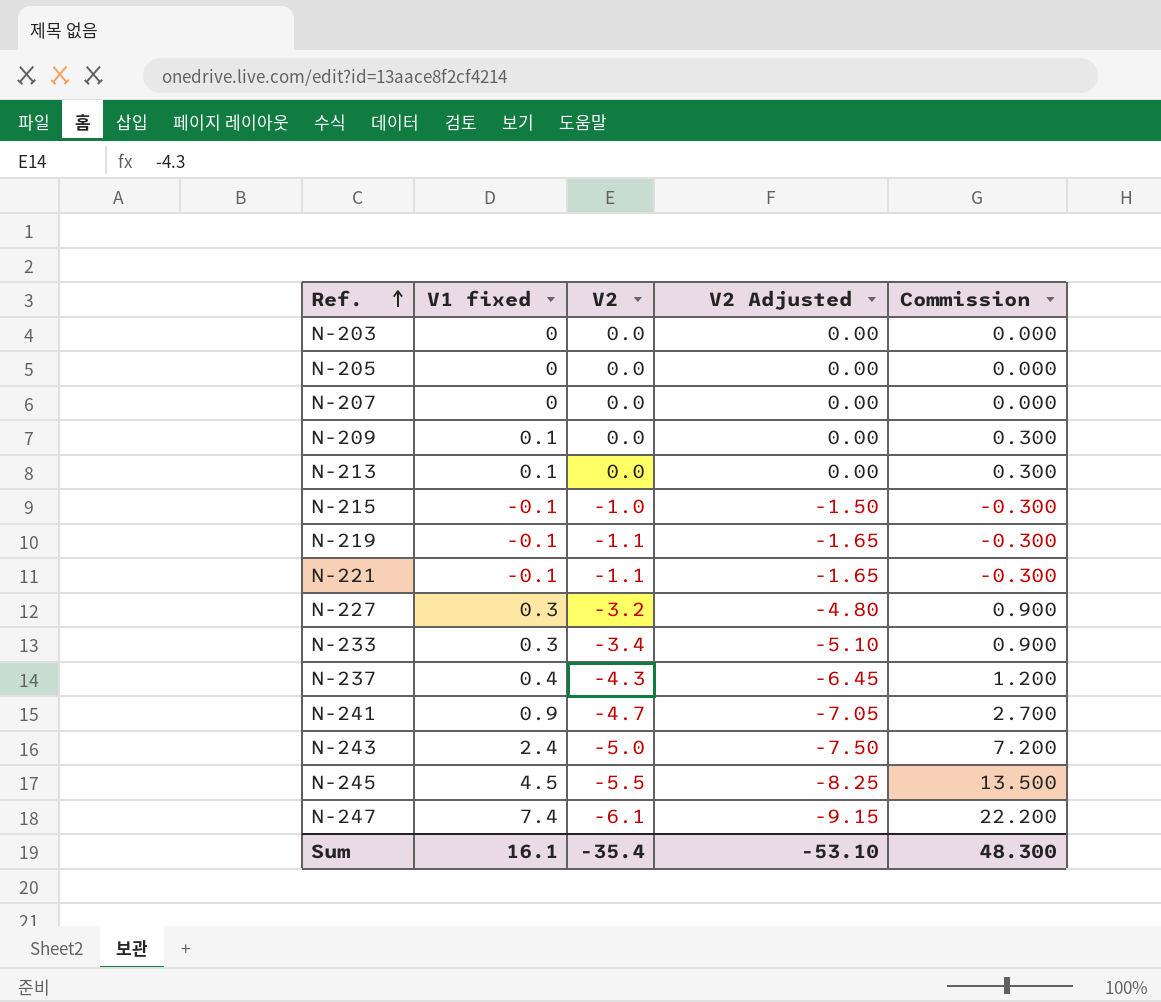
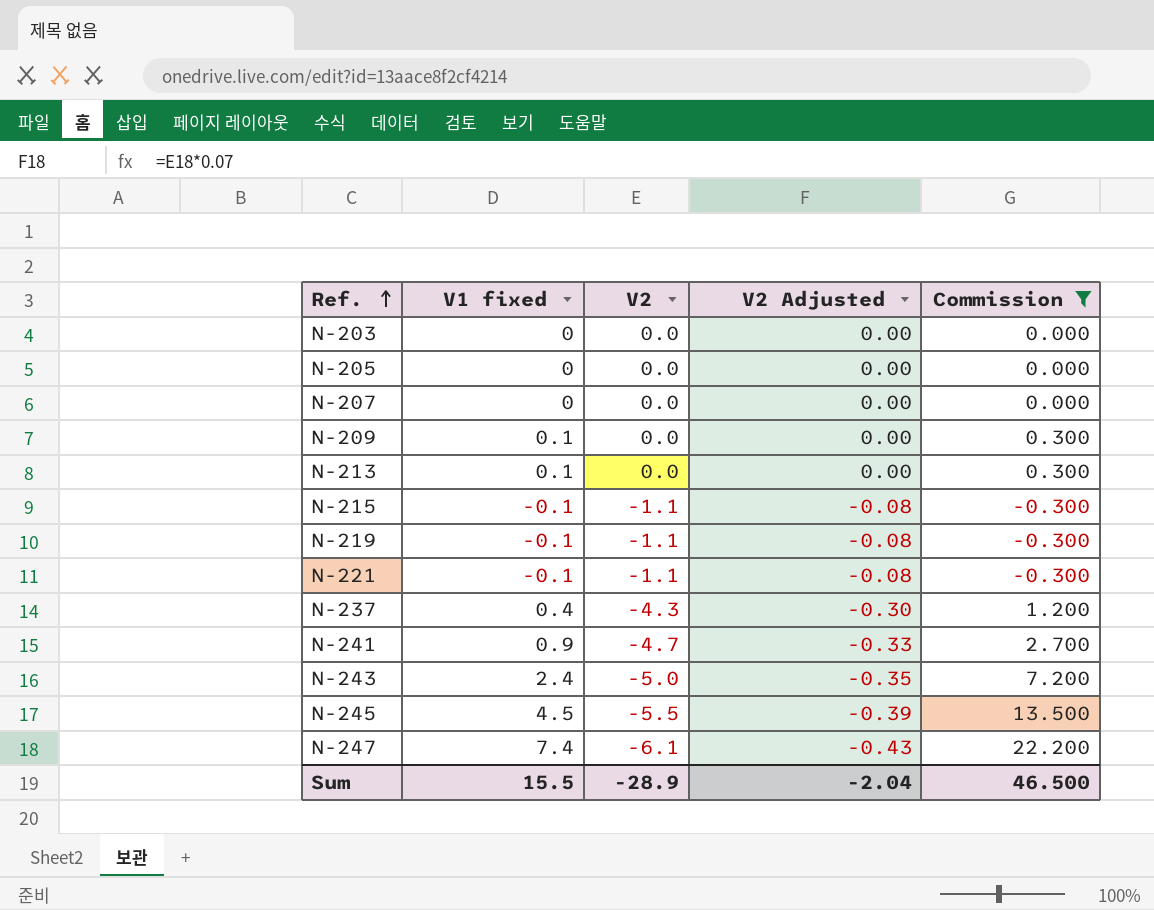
filter: none -> Commission != 0.900
column V2 Adjusted | formula: [V2] * 1.5 -> [V2] * 0.07
N-215 | V2: -1.0 -> -1.1
Sum | V1 fixed: 16.1 -> 15.5
Sum | V2: -35.4 -> -28.9
Sum | V2 Adjusted: -53.10 -> -2.04
Sum | Commission: 48.300 -> 46.500

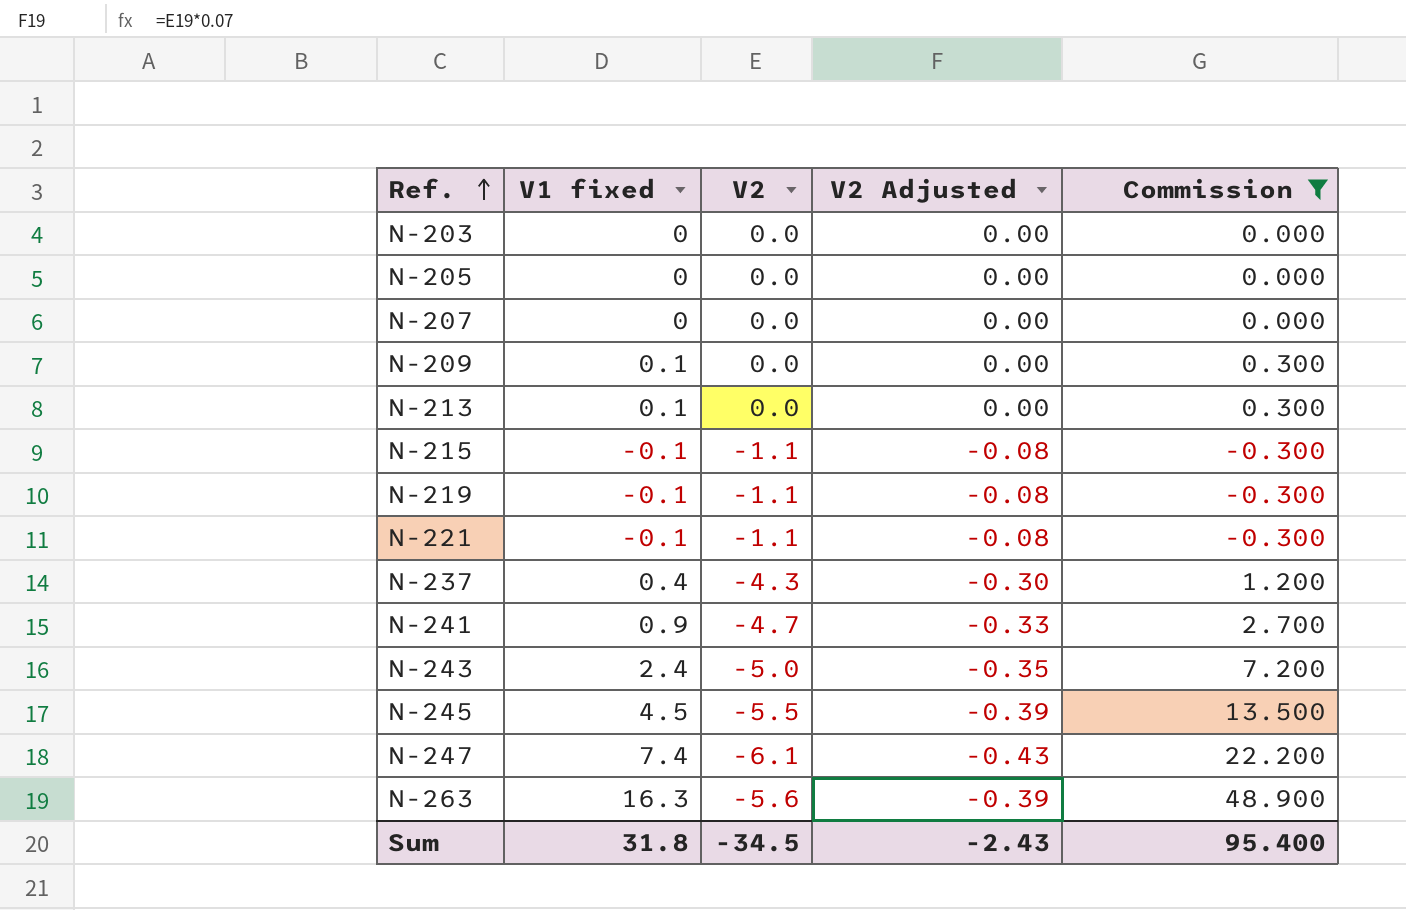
row N-263: none -> 16.3 | -5.6 | -0.39 | 48.900
Sum | V1 fixed: 15.5 -> 31.8
Sum | V2: -28.9 -> -34.5
Sum | V2 Adjusted: -2.04 -> -2.43
Sum | Commission: 46.500 -> 95.400

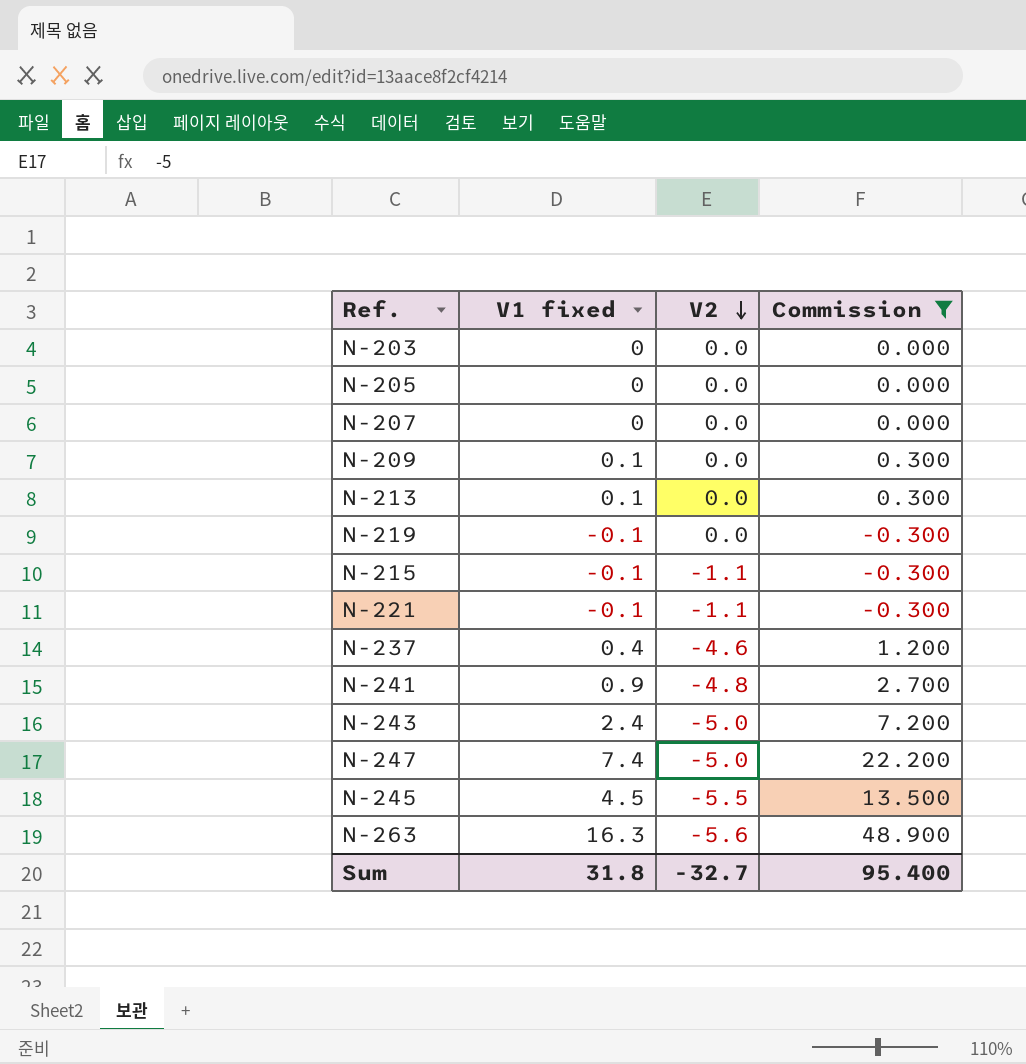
row order: Ref. ascending -> V2 descending
column V2 Adjusted | formula: [V2] * 0.07 -> none
N-219 | V2: -1.1 -> 0.0
N-237 | V2: -4.3 -> -4.6
N-241 | V2: -4.7 -> -4.8
N-247 | V2: -6.1 -> -5.0
Sum | V2: -34.5 -> -32.7

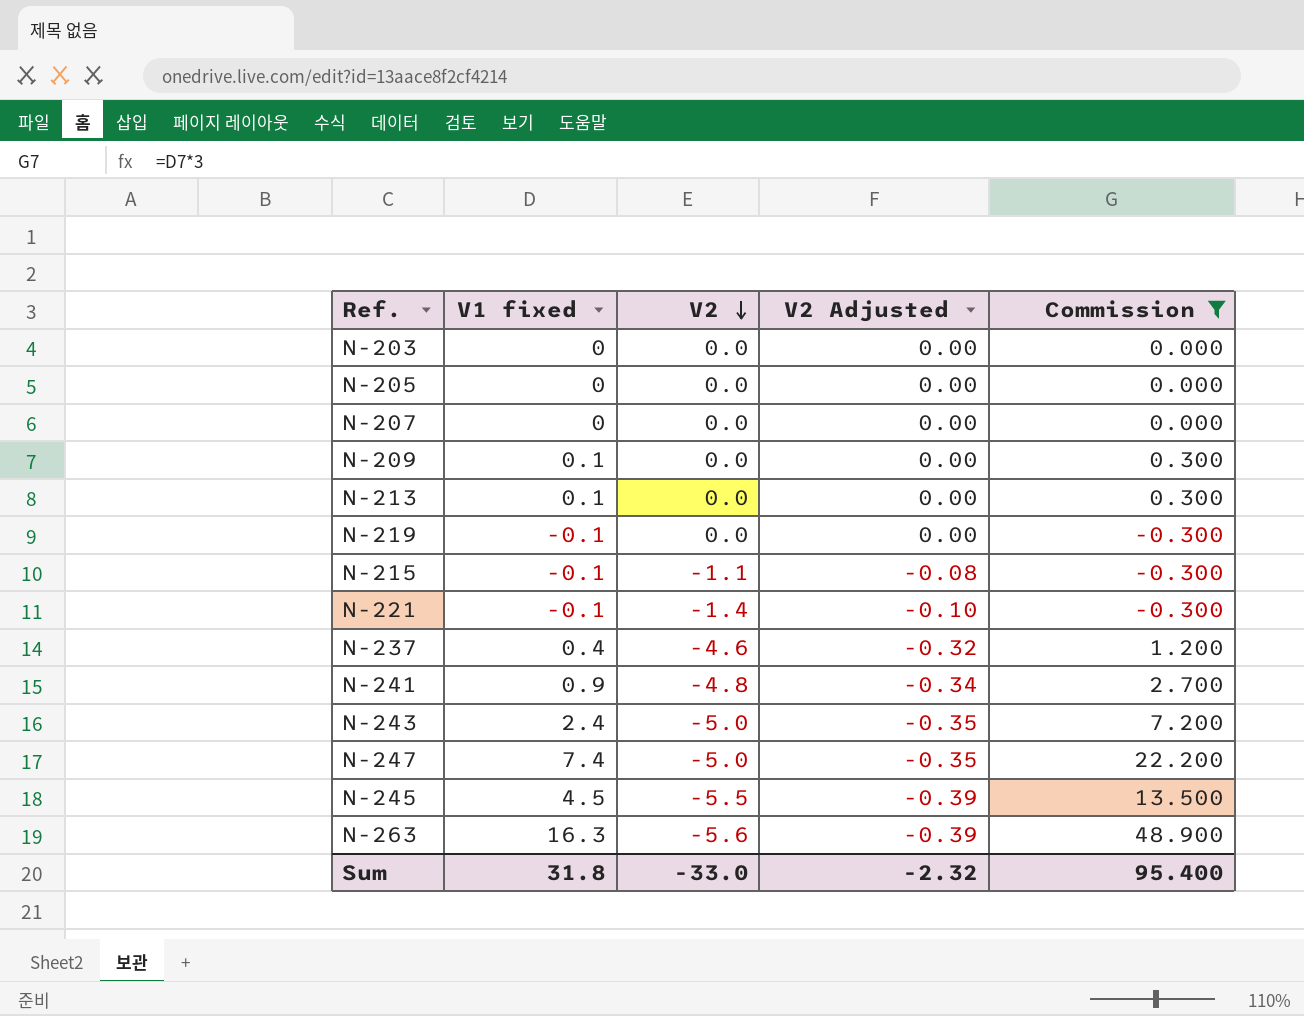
column V2 Adjusted | formula: none -> [V2] * 0.07
N-221 | V2: -1.1 -> -1.4
Sum | V2: -32.7 -> -33.0

